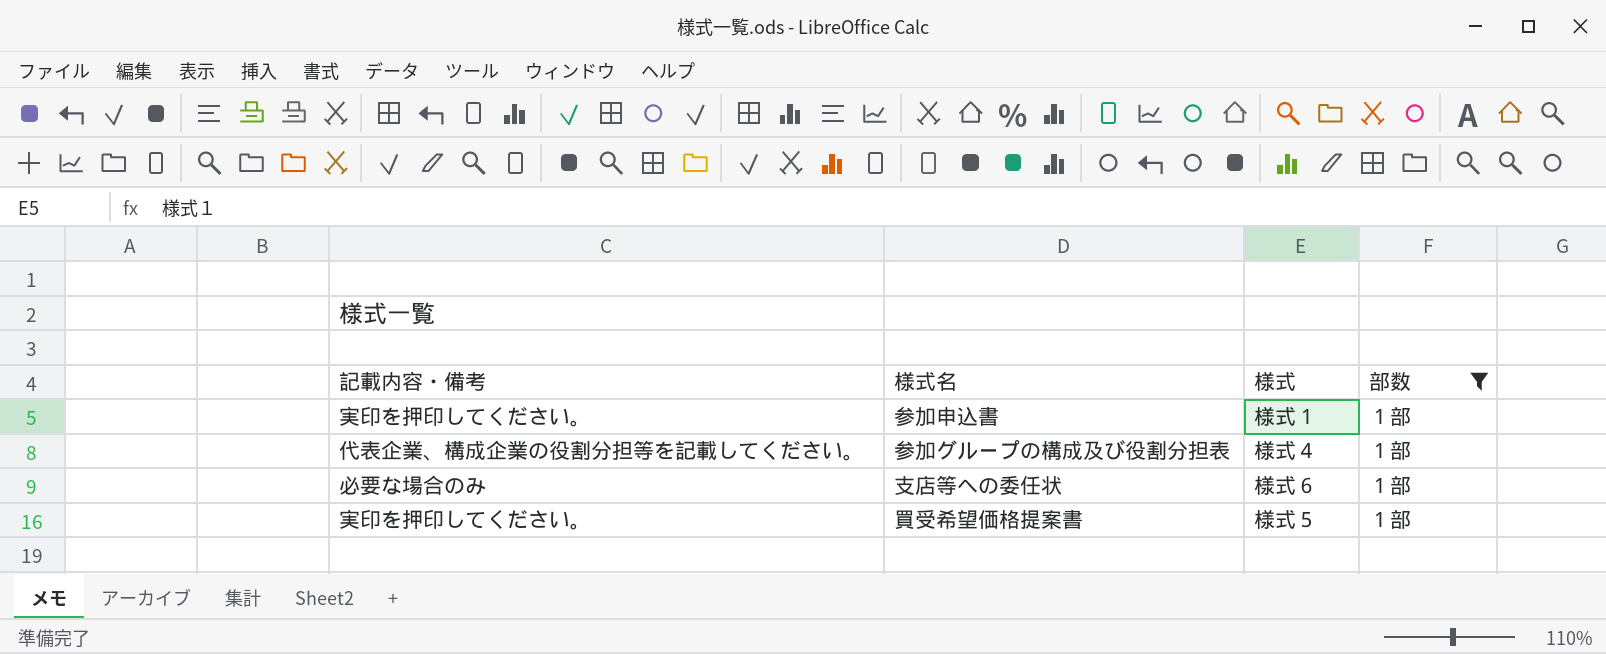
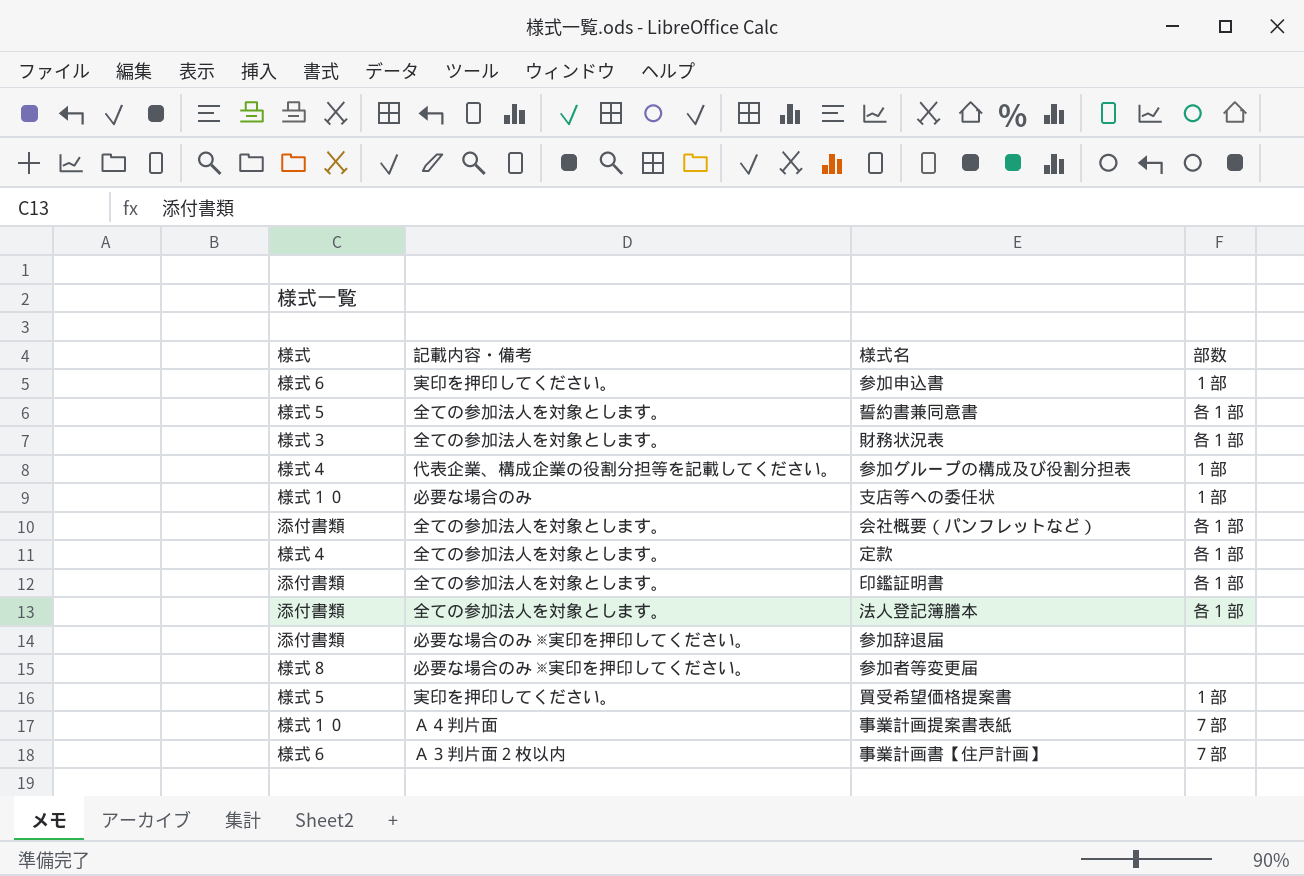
filter: 部数 = １部 -> none
column 様式 | position: 3 -> 1
参加申込書 | 様式: 様式１ -> 様式６
支店等への委任状 | 様式: 様式６ -> 様式１０

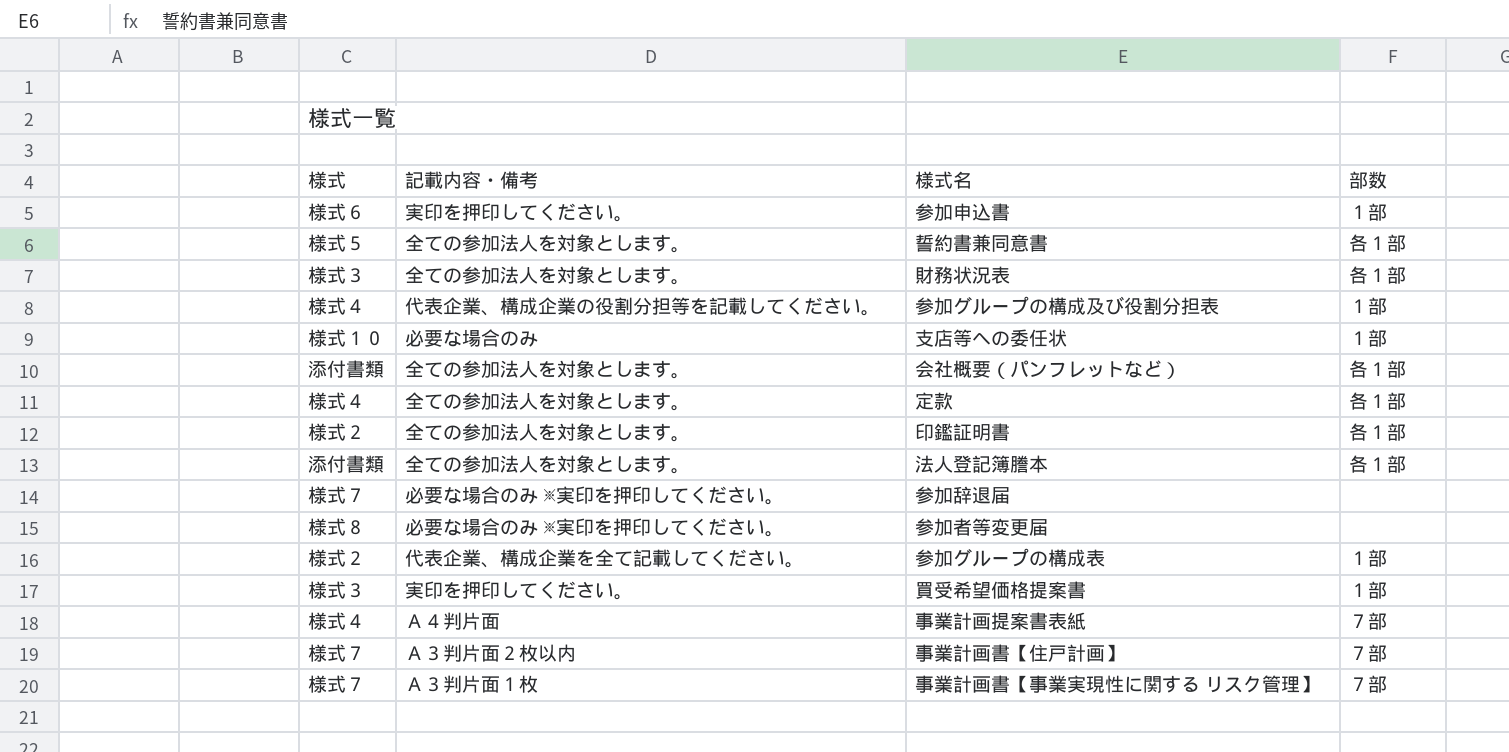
印鑑証明書 | 様式: 添付書類 -> 様式２
参加辞退届 | 様式: 添付書類 -> 様式７
row 参加グループの構成表: none -> 様式２ | 代表企業、構成企業を全て記載してください。 | １部
買受希望価格提案書 | 様式: 様式５ -> 様式３
事業計画提案書表紙 | 様式: 様式１０ -> 様式４
事業計画書【住戸計画】 | 様式: 様式６ -> 様式７
row 事業計画書【事業実現性に関する リスク管理】: none -> 様式７ | Ａ３判片面１枚 | ７部

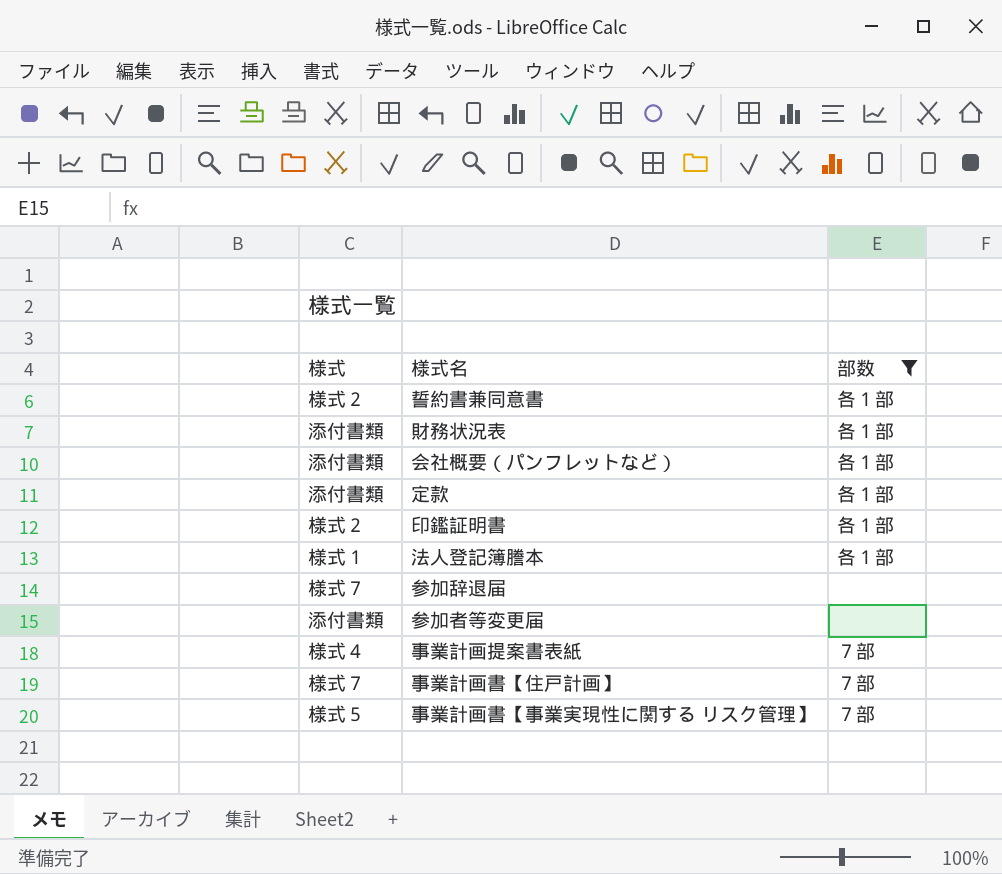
filter: none -> 部数 != １部
column 記載内容・備考 | position: 2 -> none
誓約書兼同意書 | 様式: 様式５ -> 様式２
財務状況表 | 様式: 様式３ -> 添付書類
定款 | 様式: 様式４ -> 添付書類
法人登記簿謄本 | 様式: 添付書類 -> 様式１
参加者等変更届 | 様式: 様式８ -> 添付書類
事業計画書【事業実現性に関する リスク管理】 | 様式: 様式７ -> 様式５

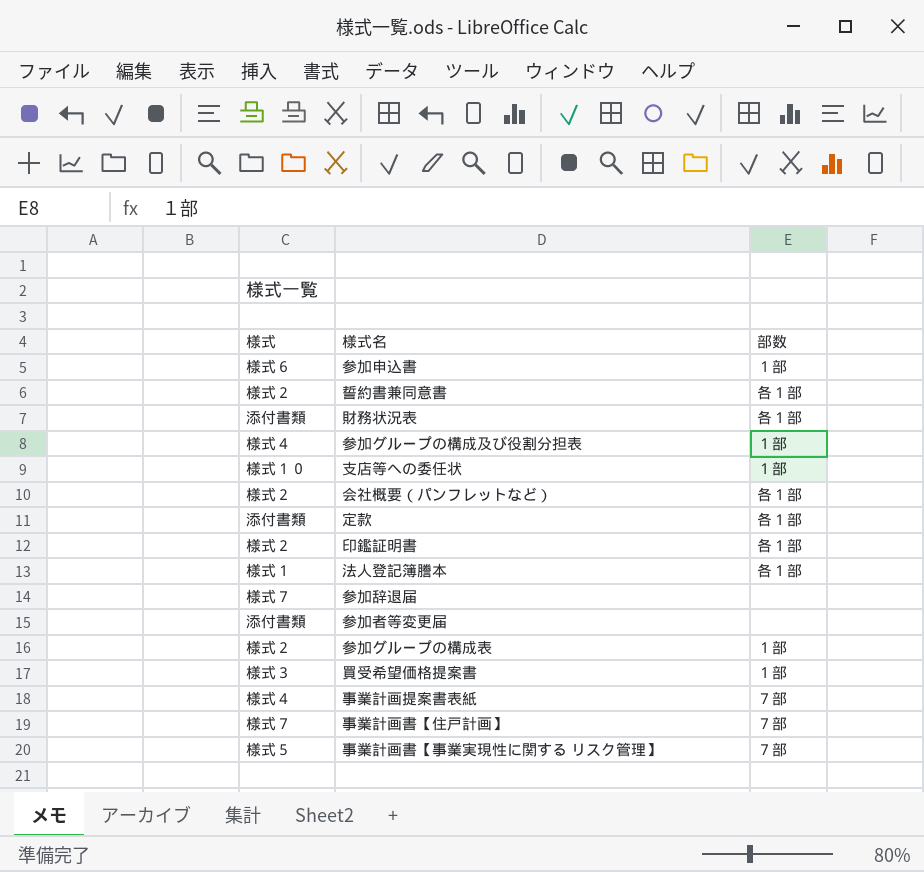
filter: 部数 != １部 -> none
会社概要（パンフレットなど） | 様式: 添付書類 -> 様式２

